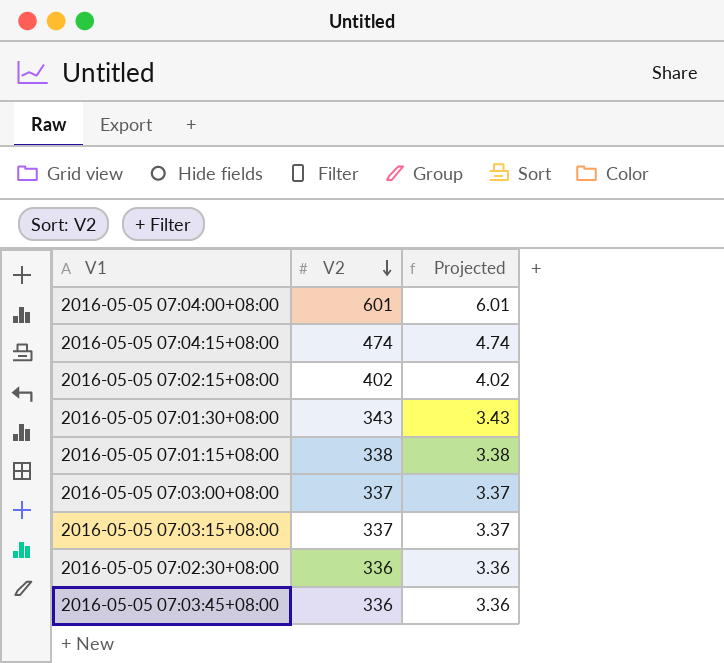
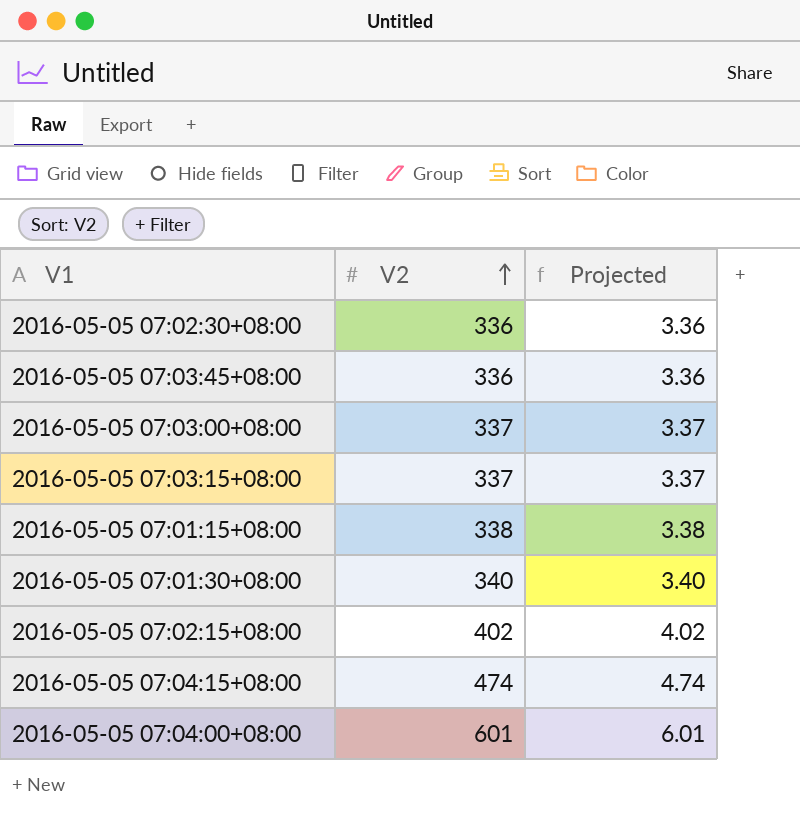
row order: V2 descending -> V2 ascending
2016-05-05 07:01:30+08:00 | V2: 343 -> 340
2016-05-05 07:01:30+08:00 | Projected: 3.43 -> 3.40

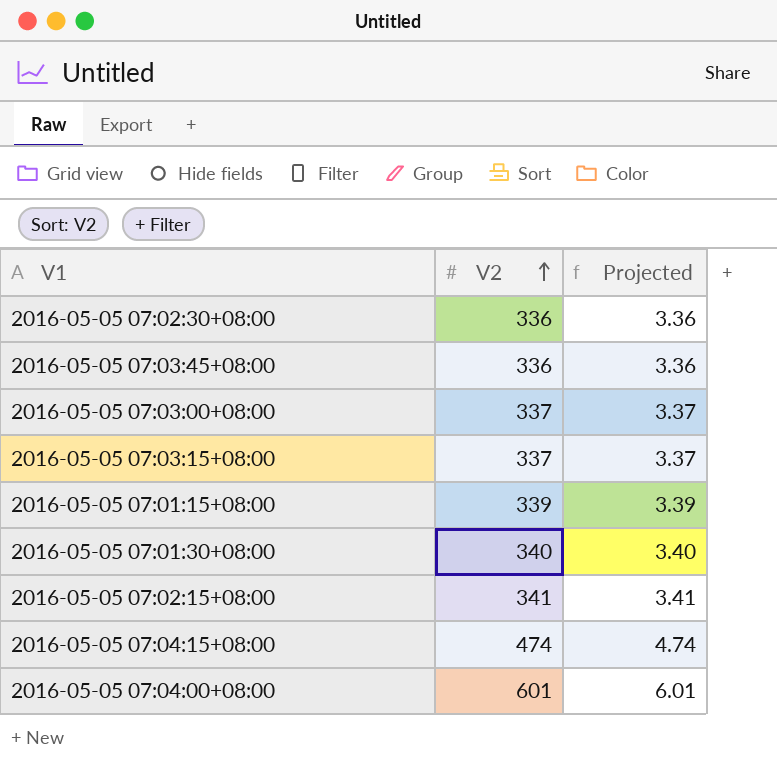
2016-05-05 07:01:15+08:00 | V2: 338 -> 339
2016-05-05 07:01:15+08:00 | Projected: 3.38 -> 3.39
2016-05-05 07:02:15+08:00 | V2: 402 -> 341
2016-05-05 07:02:15+08:00 | Projected: 4.02 -> 3.41

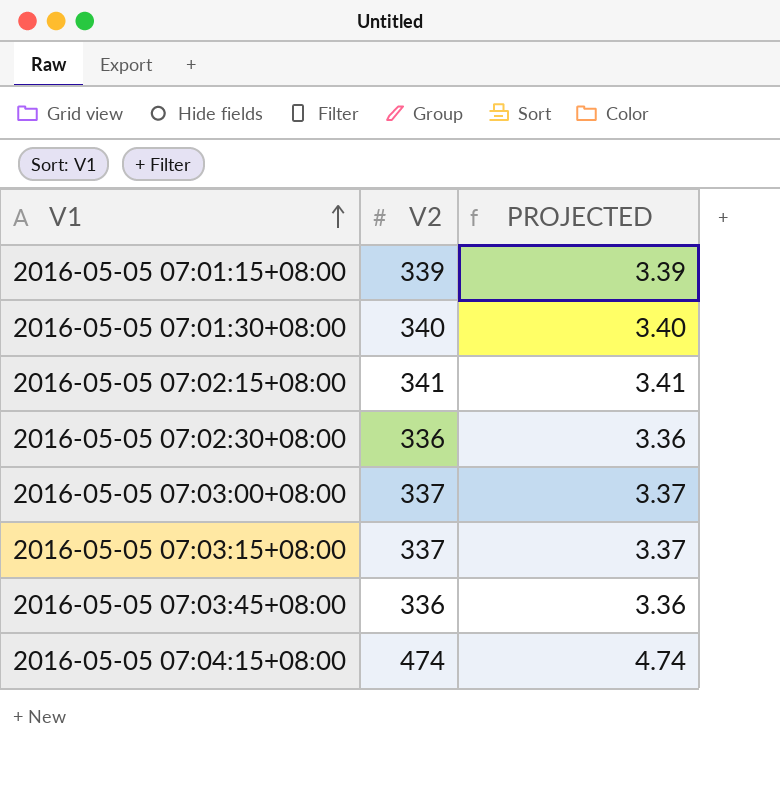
row order: V2 ascending -> V1 ascending
column name: Projected -> PROJECTED
row 2016-05-05 07:04:00+08:00: 601 | 6.01 -> none

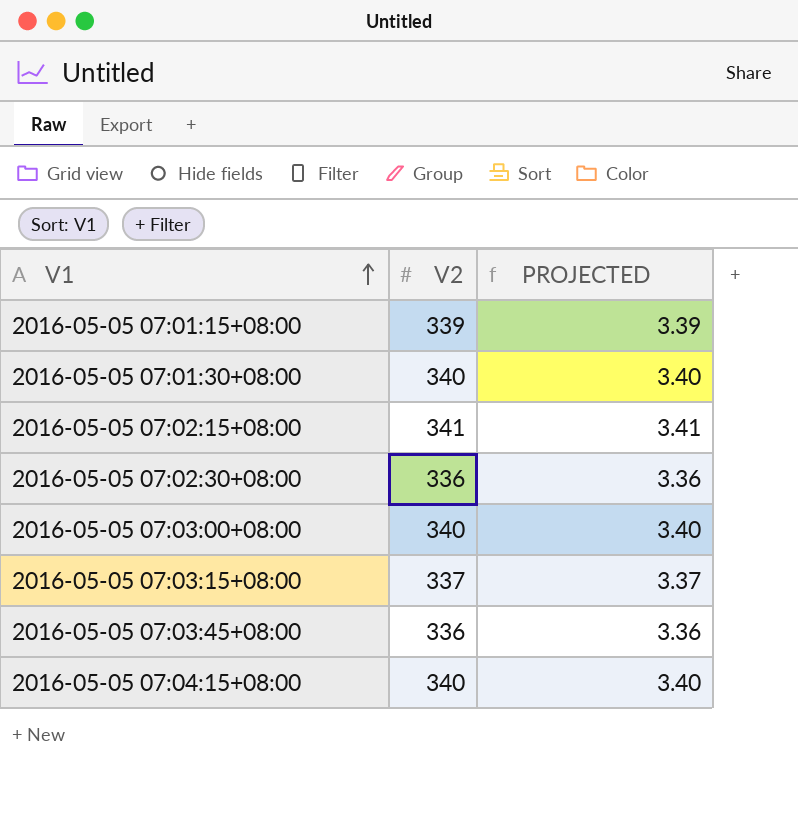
2016-05-05 07:03:00+08:00 | V2: 337 -> 340
2016-05-05 07:03:00+08:00 | PROJECTED: 3.37 -> 3.40
2016-05-05 07:04:15+08:00 | V2: 474 -> 340
2016-05-05 07:04:15+08:00 | PROJECTED: 4.74 -> 3.40

